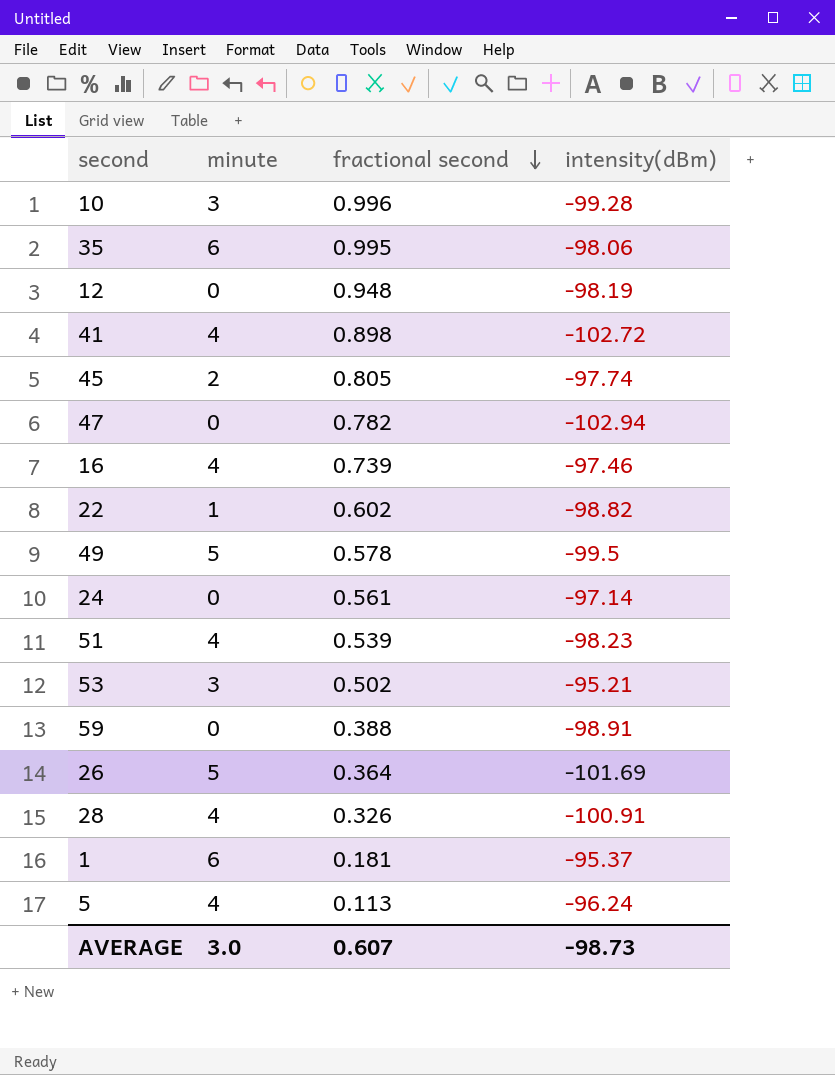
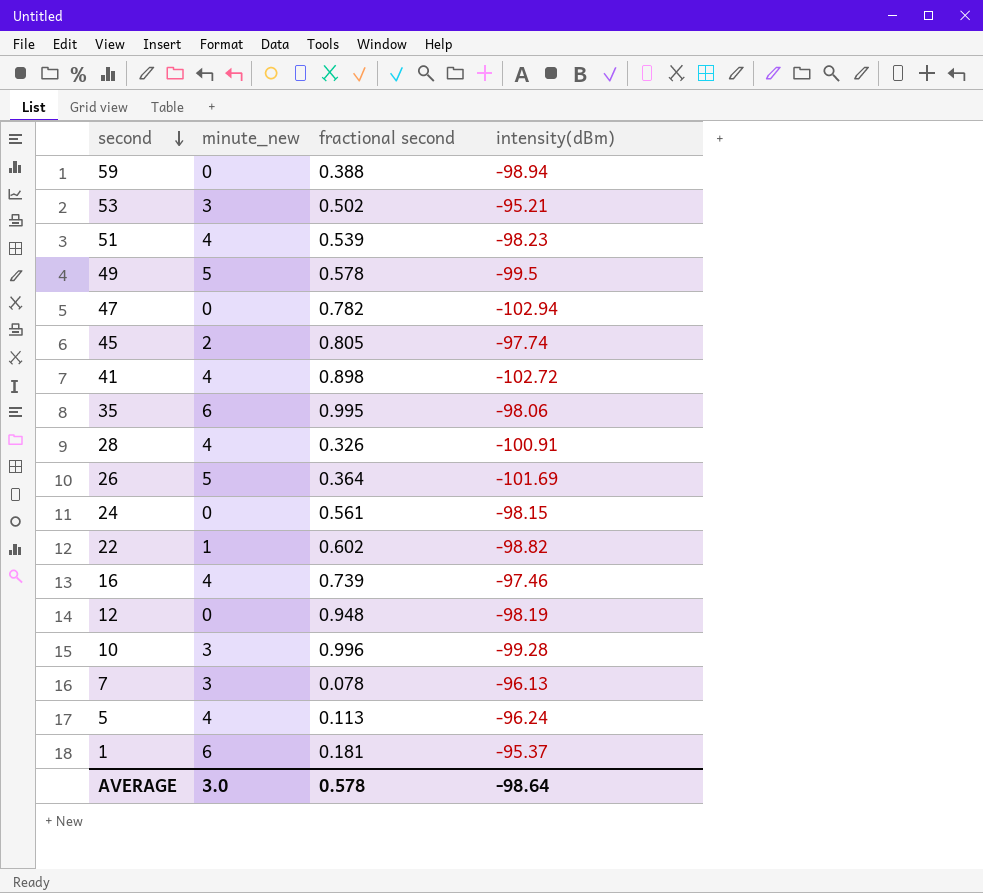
row order: fractional second descending -> second descending
column name: minute -> minute_new
59 | intensity(dBm): -98.91 -> -98.94
24 | intensity(dBm): -97.14 -> -98.15
row 7: none -> 3 | 0.078 | -96.13
AVERAGE | fractional second: 0.607 -> 0.578
AVERAGE | intensity(dBm): -98.73 -> -98.64

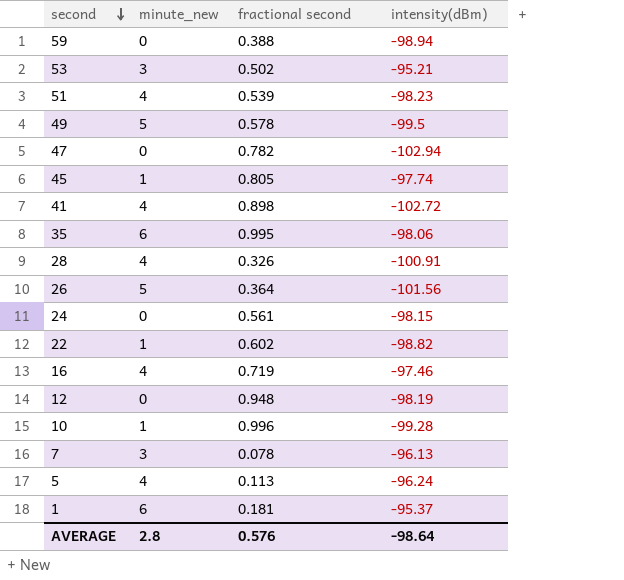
45 | minute_new: 2 -> 1
26 | intensity(dBm): -101.69 -> -101.56
16 | fractional second: 0.739 -> 0.719
10 | minute_new: 3 -> 1
AVERAGE | minute_new: 3.0 -> 2.8
AVERAGE | fractional second: 0.578 -> 0.576

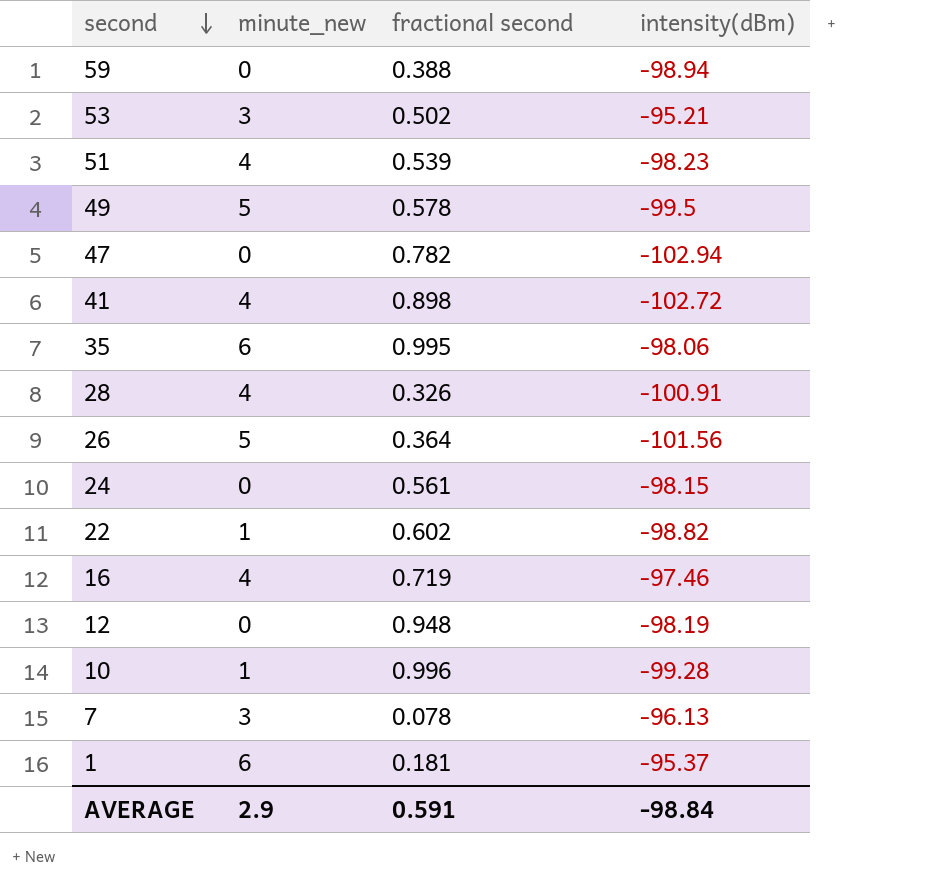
row 45: 1 | 0.805 | -97.74 -> none
row 5: 4 | 0.113 | -96.24 -> none
AVERAGE | minute_new: 2.8 -> 2.9
AVERAGE | fractional second: 0.576 -> 0.591
AVERAGE | intensity(dBm): -98.64 -> -98.84

